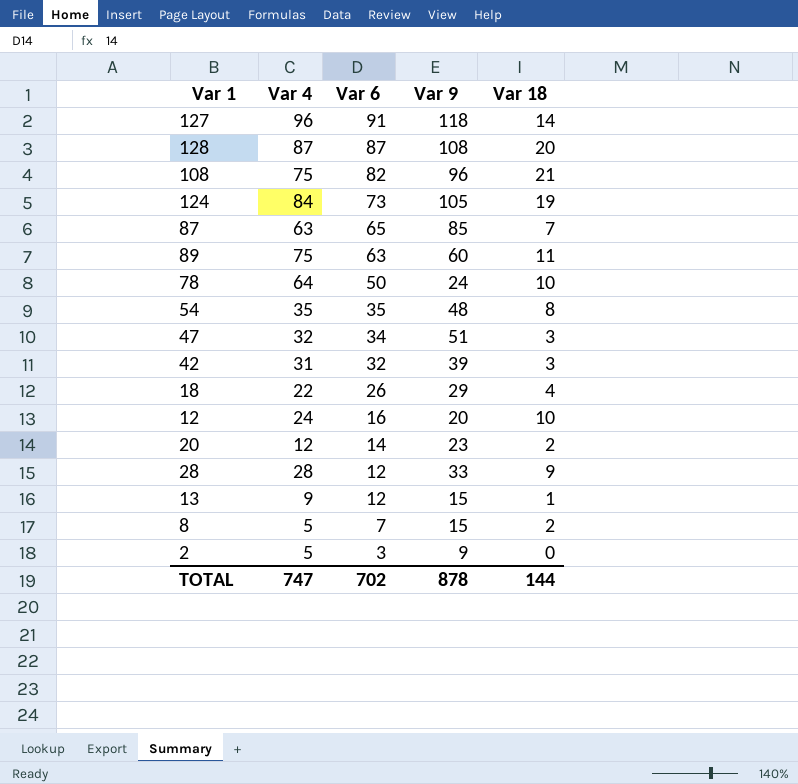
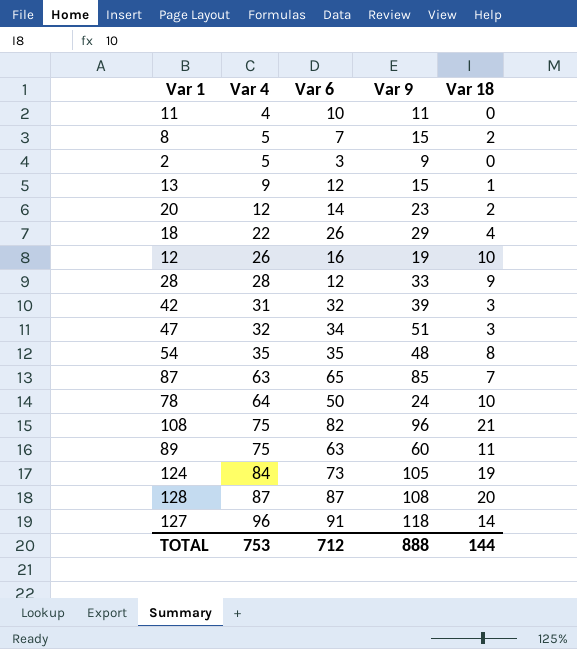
row order: Var 6 descending -> Var 4 ascending
row 11: none -> 4 | 10 | 11 | 0
12 | Var 4: 24 -> 26
12 | Var 9: 20 -> 19
TOTAL | Var 4: 747 -> 753
TOTAL | Var 6: 702 -> 712
TOTAL | Var 9: 878 -> 888

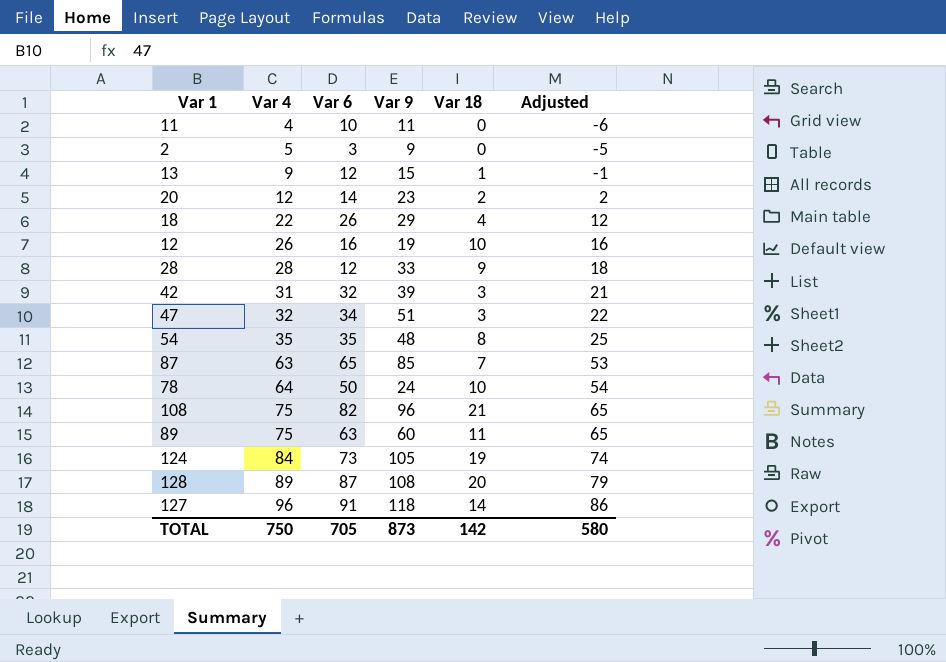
column Adjusted | formula: none -> [Var 4] - 10
row 8: 5 | 7 | 15 | 2 -> none
128 | Var 4: 87 -> 89
TOTAL | Var 4: 753 -> 750
TOTAL | Var 6: 712 -> 705
TOTAL | Var 9: 888 -> 873
TOTAL | Var 18: 144 -> 142

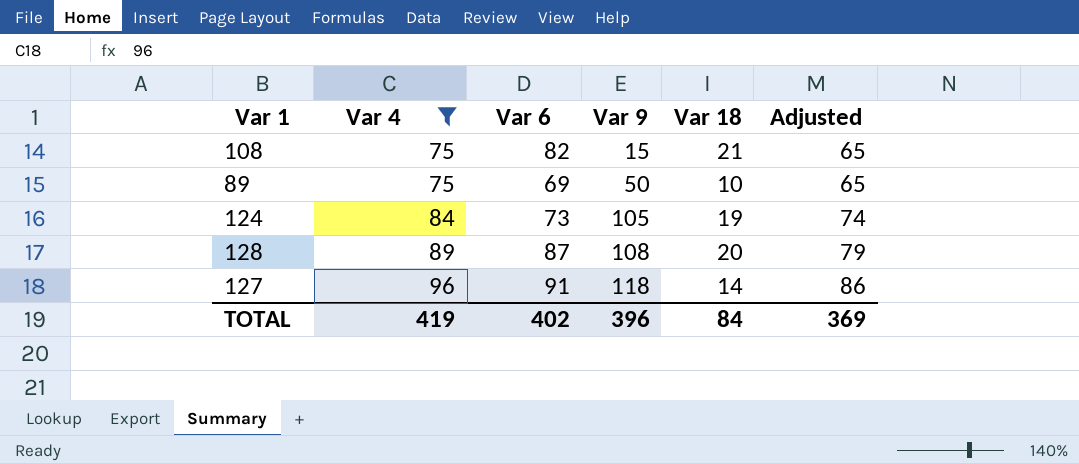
filter: none -> Var 4 >= 75
108 | Var 9: 96 -> 15
89 | Var 6: 63 -> 69
89 | Var 9: 60 -> 50
89 | Var 18: 11 -> 10
TOTAL | Var 4: 750 -> 419
TOTAL | Var 6: 705 -> 402
TOTAL | Var 9: 873 -> 396
TOTAL | Var 18: 142 -> 84
TOTAL | Adjusted: 580 -> 369

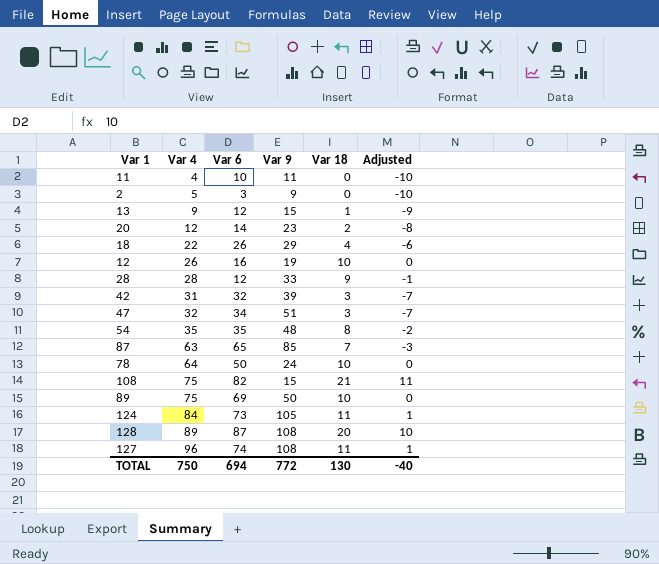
filter: Var 4 >= 75 -> none
column Adjusted | formula: [Var 4] - 10 -> [Var 18] - 10
124 | Var 18: 19 -> 11
127 | Var 6: 91 -> 74
127 | Var 9: 118 -> 108
127 | Var 18: 14 -> 11
TOTAL | Var 4: 419 -> 750
TOTAL | Var 6: 402 -> 694
TOTAL | Var 9: 396 -> 772
TOTAL | Var 18: 84 -> 130
TOTAL | Adjusted: 369 -> -40

